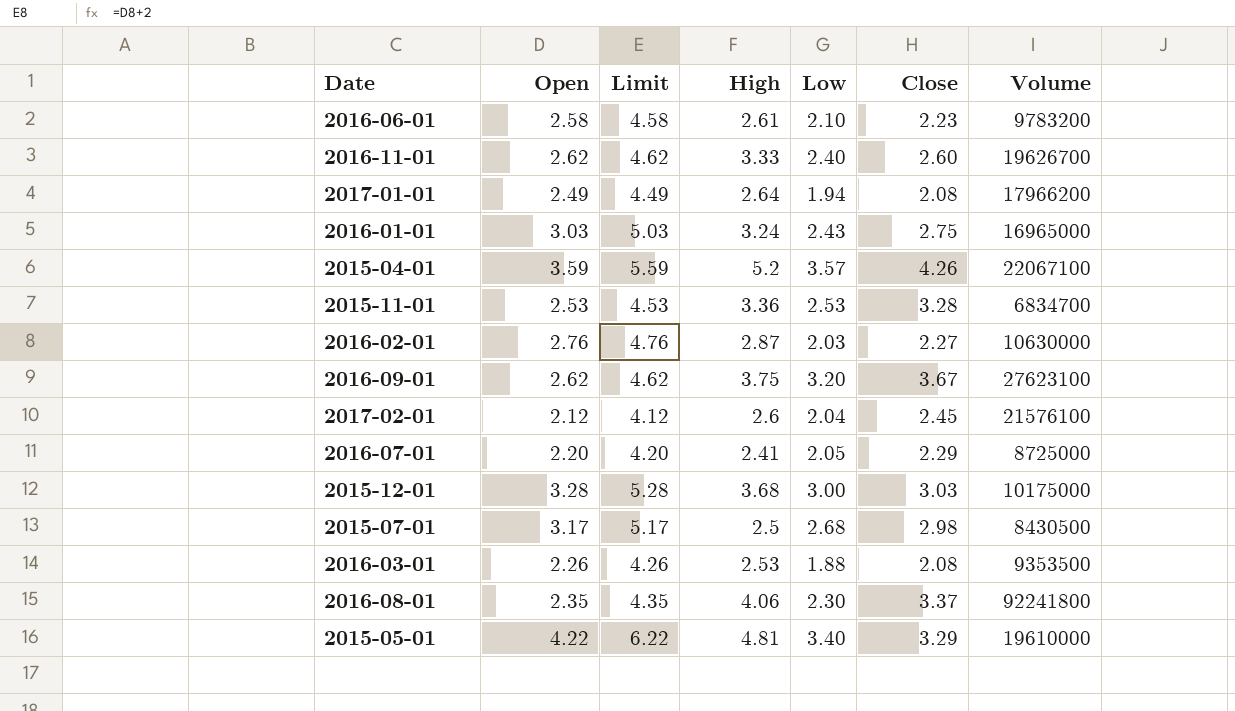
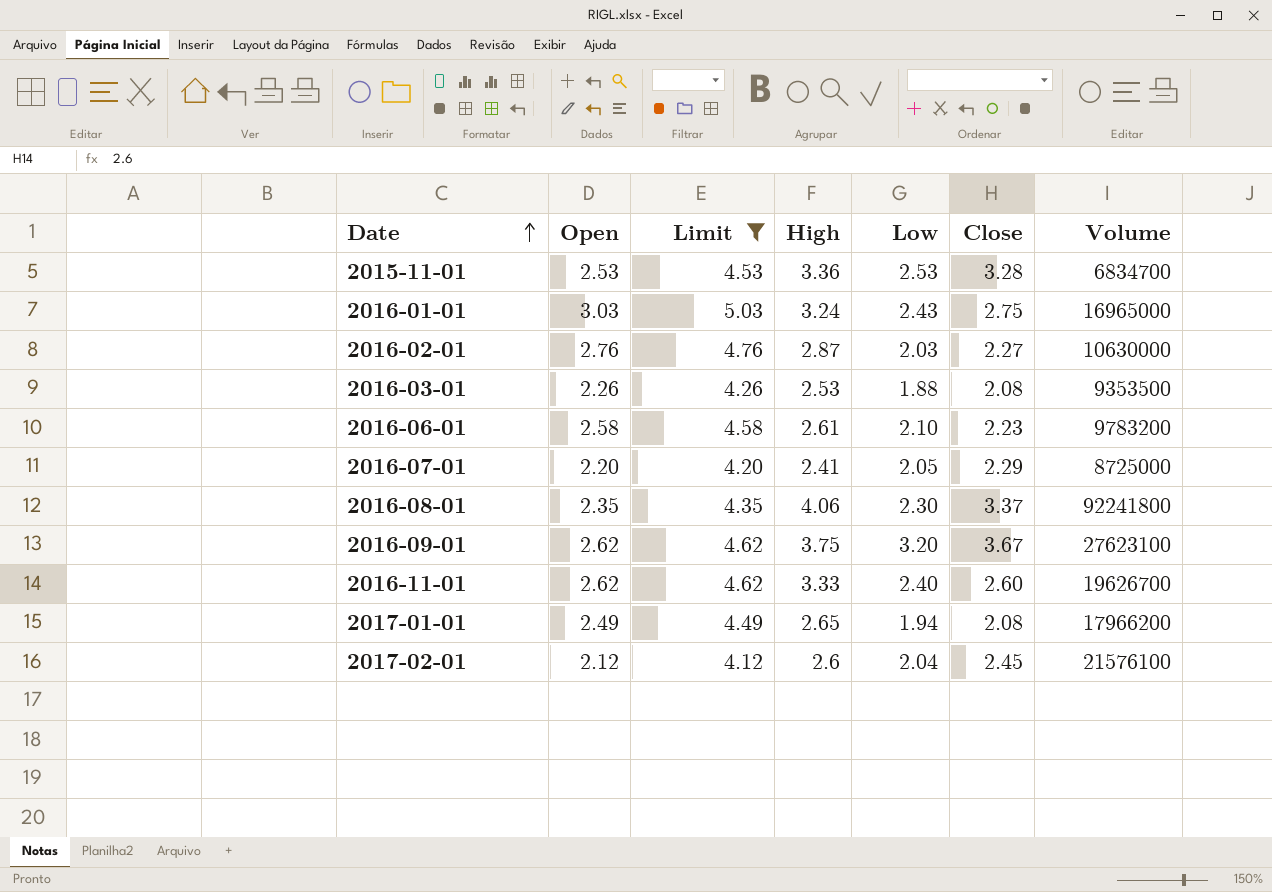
filter: none -> Limit <= 5.03
row order: none -> Date ascending
2017-01-01 | High: 2.64 -> 2.65

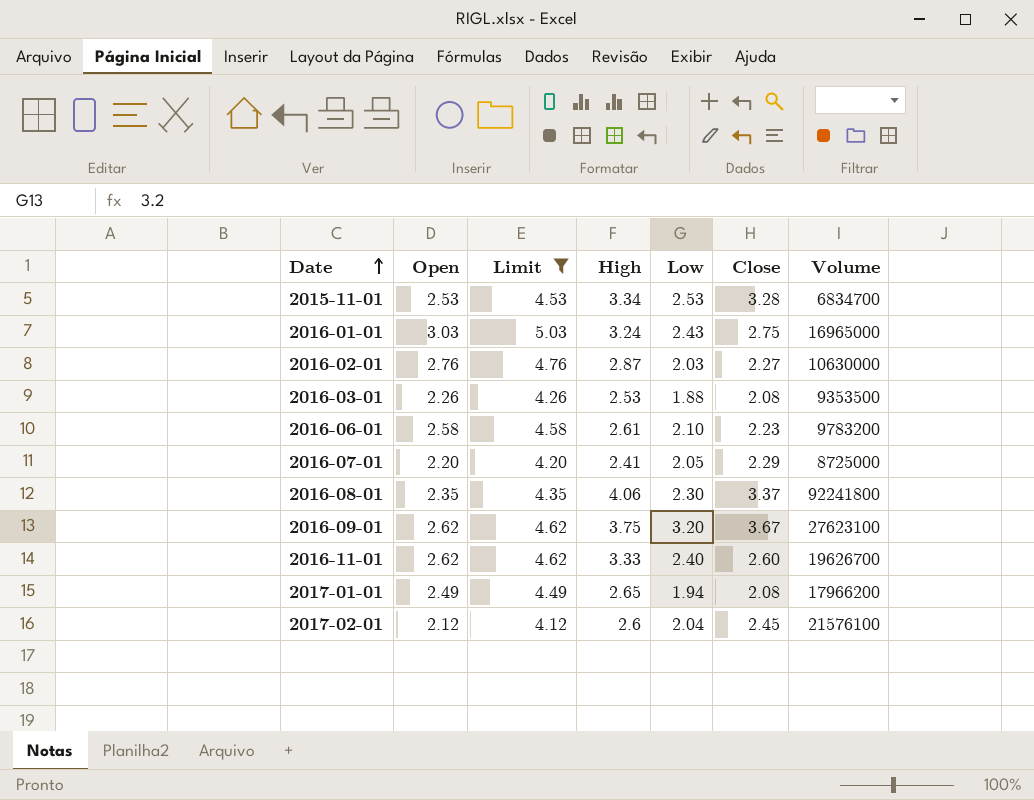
2015-11-01 | High: 3.36 -> 3.34

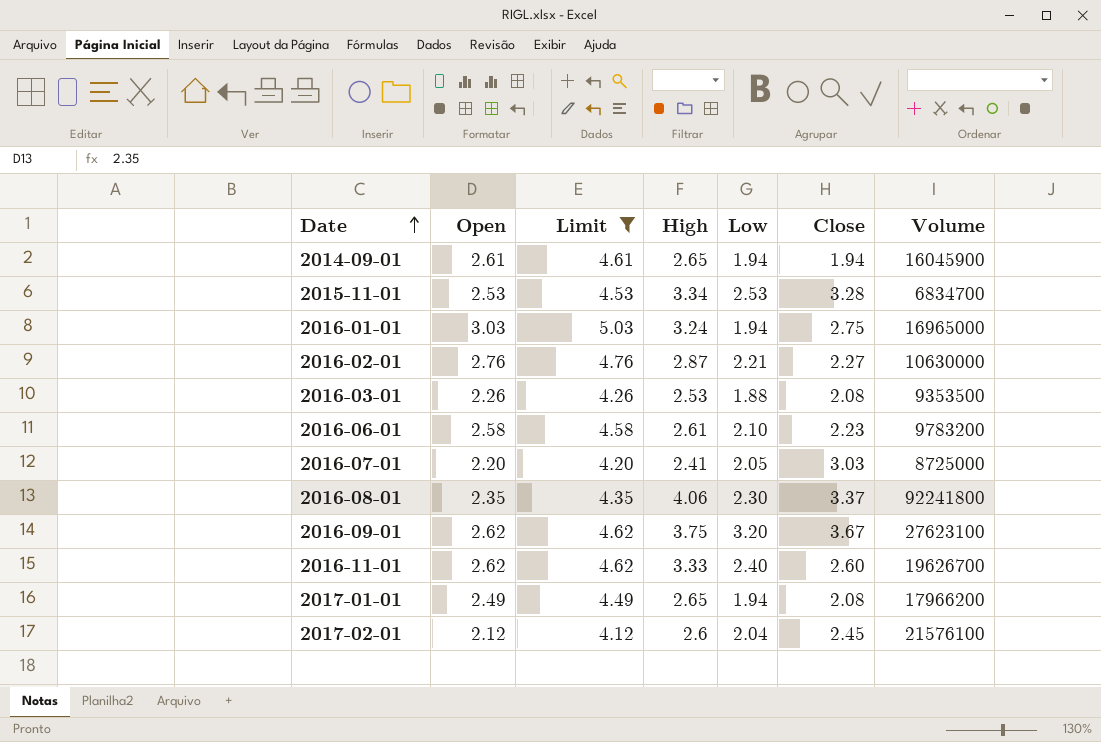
row 2014-09-01: none -> 2.61 | 4.61 | 2.65 | 1.94 | 1.94 | 16045900
2016-01-01 | Low: 2.43 -> 1.94
2016-02-01 | Low: 2.03 -> 2.21
2016-07-01 | Close: 2.29 -> 3.03

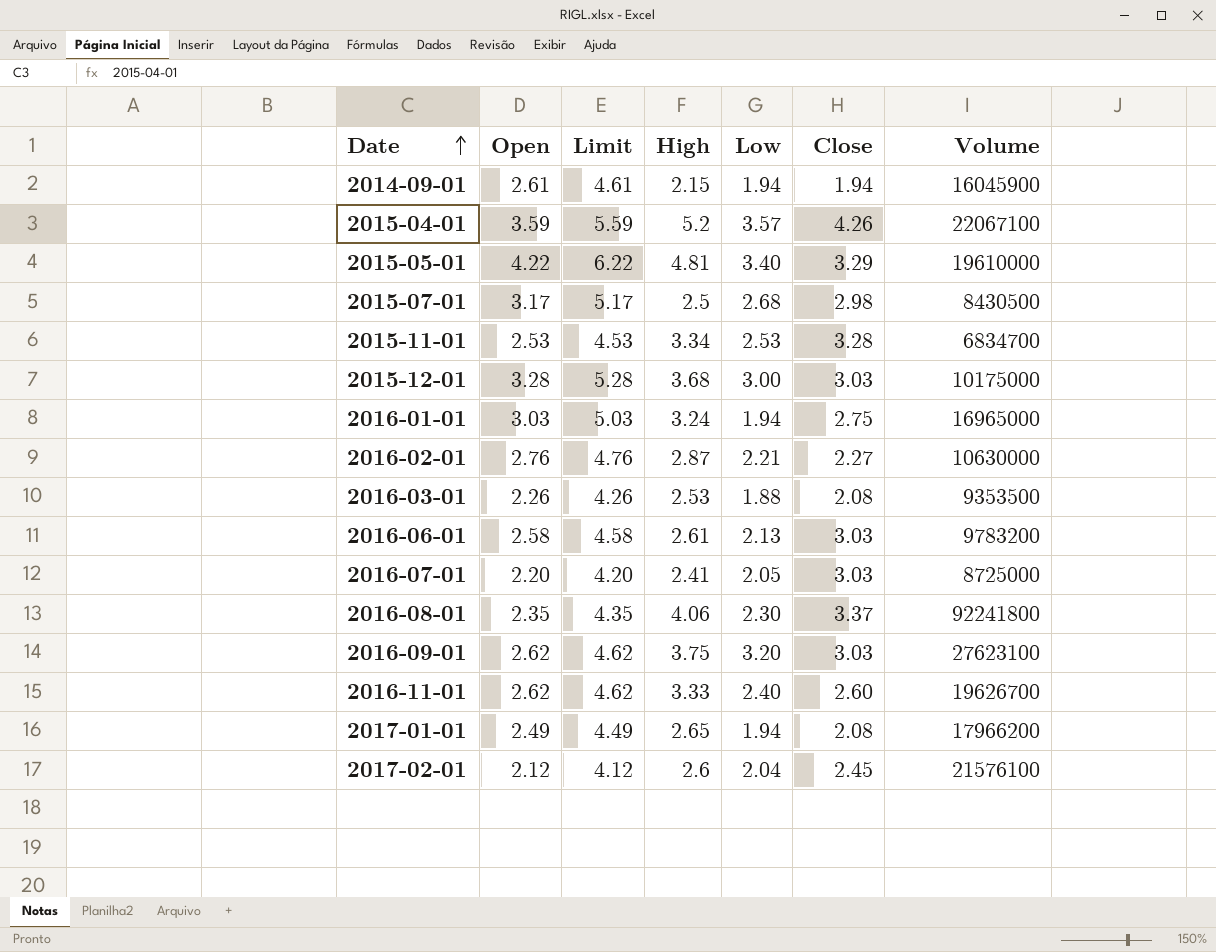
filter: Limit <= 5.03 -> none
2014-09-01 | High: 2.65 -> 2.15
2016-06-01 | Low: 2.10 -> 2.13
2016-06-01 | Close: 2.23 -> 3.03
2016-09-01 | Close: 3.67 -> 3.03

